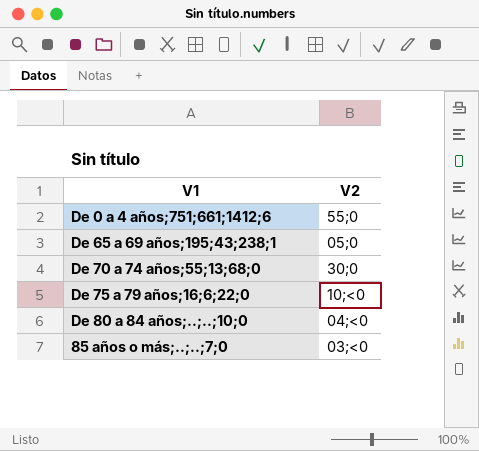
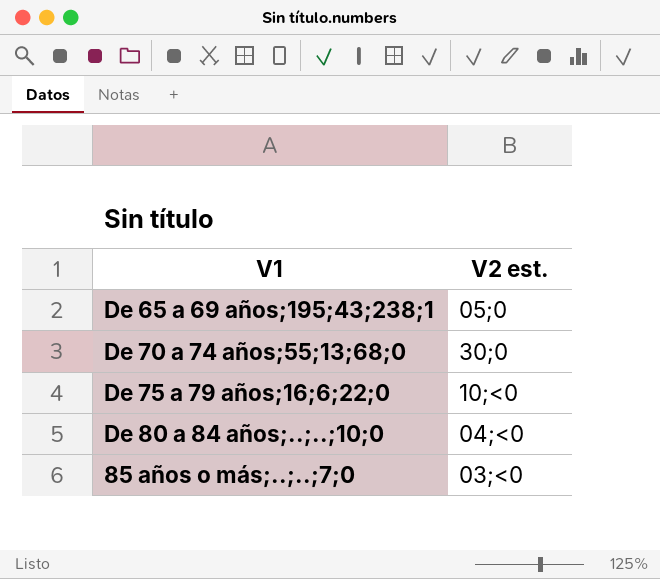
column name: V2 -> V2 est.
row De 0 a 4 años;751;661;1412;6: 55;0 -> none

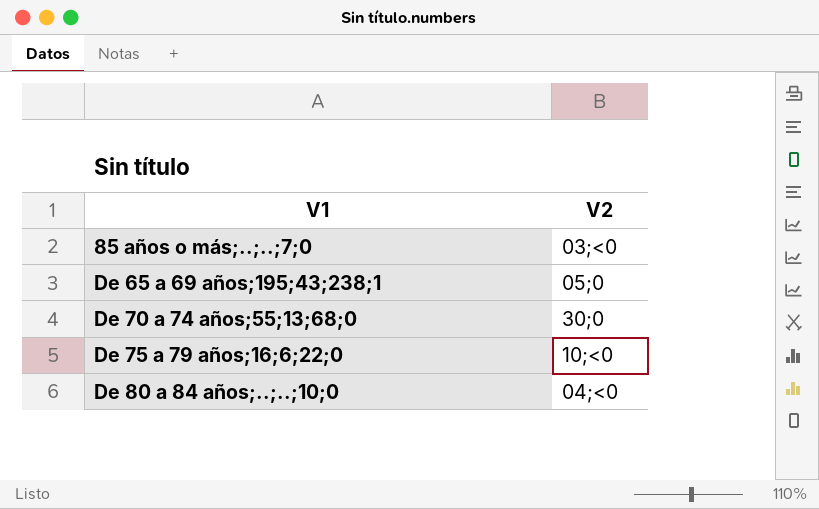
row order: none -> V1 ascending
column name: V2 est. -> V2

